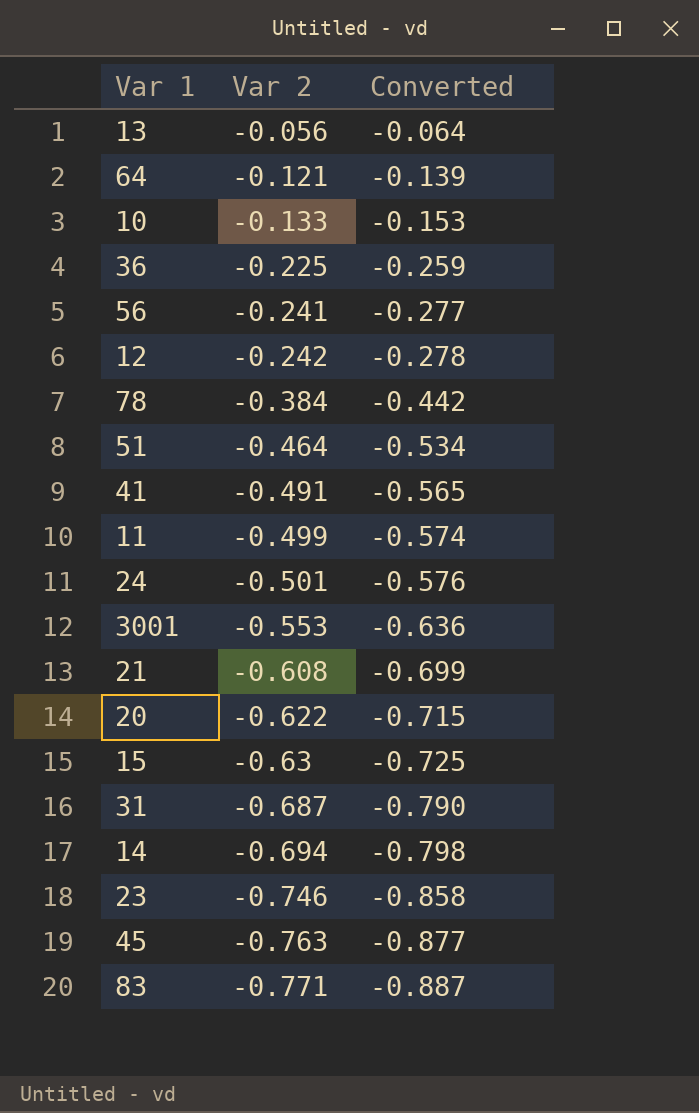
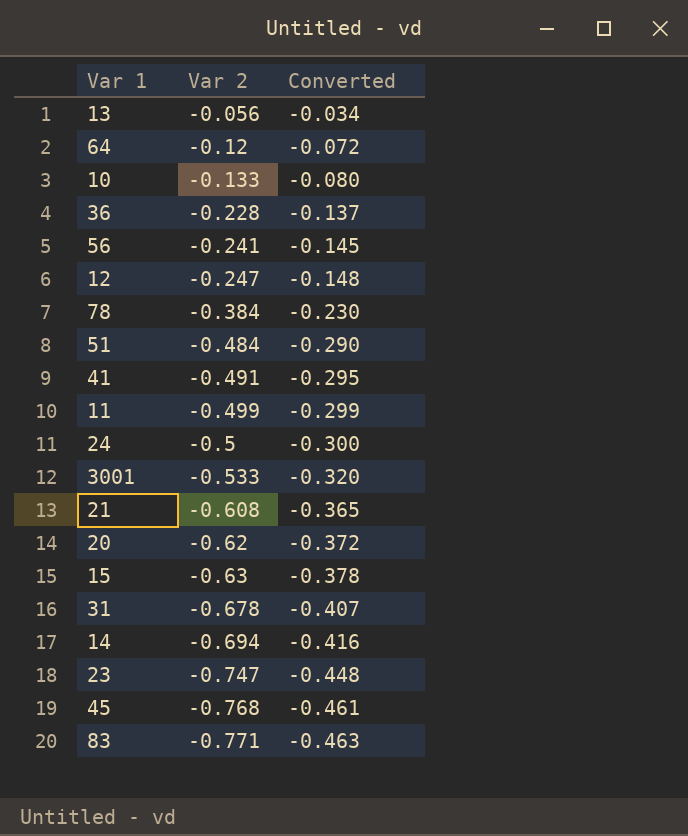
column Converted | formula: [Var 2] * 1.15 -> [Var 2] * 0.6
64 | Var 2: -0.121 -> -0.12
36 | Var 2: -0.225 -> -0.228
12 | Var 2: -0.242 -> -0.247
51 | Var 2: -0.464 -> -0.484
24 | Var 2: -0.501 -> -0.5
3001 | Var 2: -0.553 -> -0.533
20 | Var 2: -0.622 -> -0.62
31 | Var 2: -0.687 -> -0.678
23 | Var 2: -0.746 -> -0.747
45 | Var 2: -0.763 -> -0.768

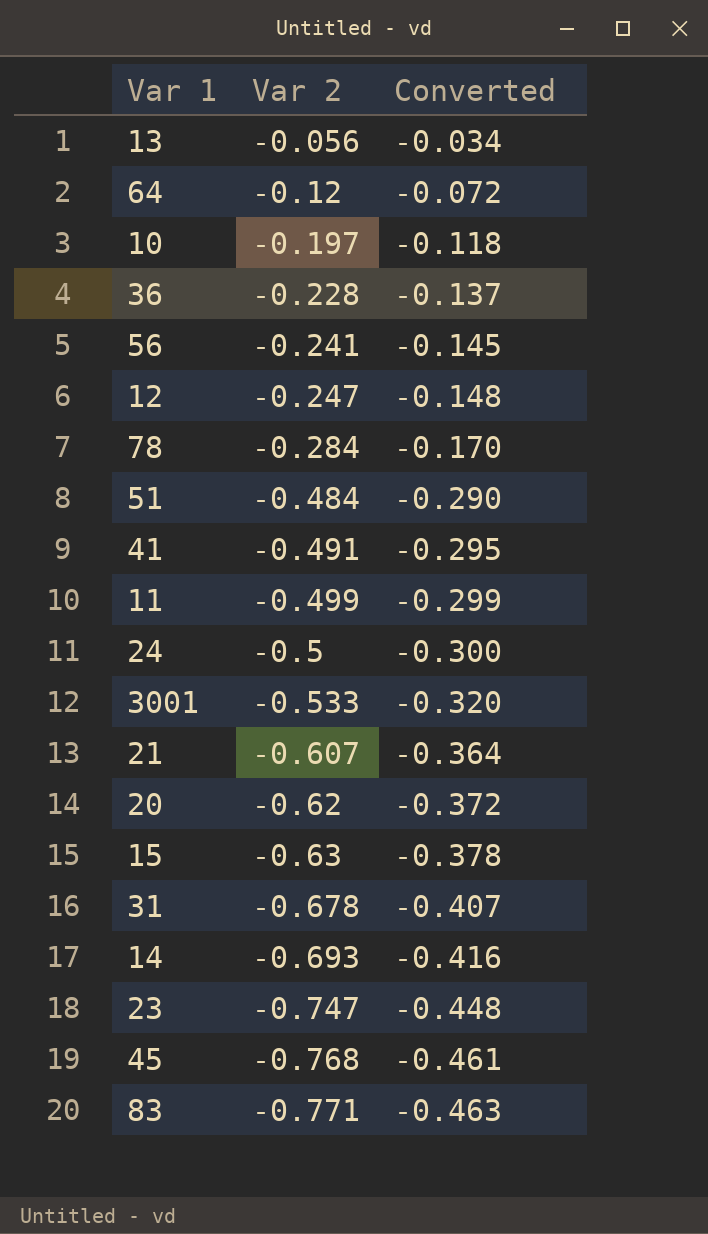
10 | Var 2: -0.133 -> -0.197
10 | Converted: -0.080 -> -0.118
78 | Var 2: -0.384 -> -0.284
78 | Converted: -0.230 -> -0.170
21 | Var 2: -0.608 -> -0.607
21 | Converted: -0.365 -> -0.364
14 | Var 2: -0.694 -> -0.693

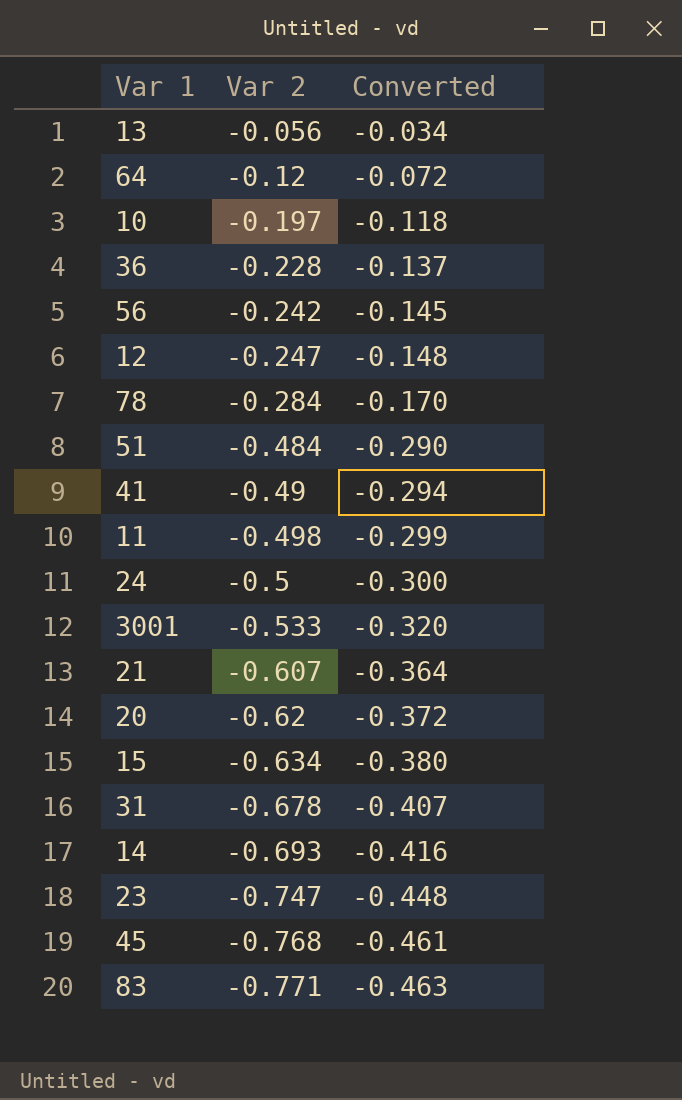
56 | Var 2: -0.241 -> -0.242
41 | Var 2: -0.491 -> -0.49
41 | Converted: -0.295 -> -0.294
11 | Var 2: -0.499 -> -0.498
15 | Var 2: -0.63 -> -0.634
15 | Converted: -0.378 -> -0.380

